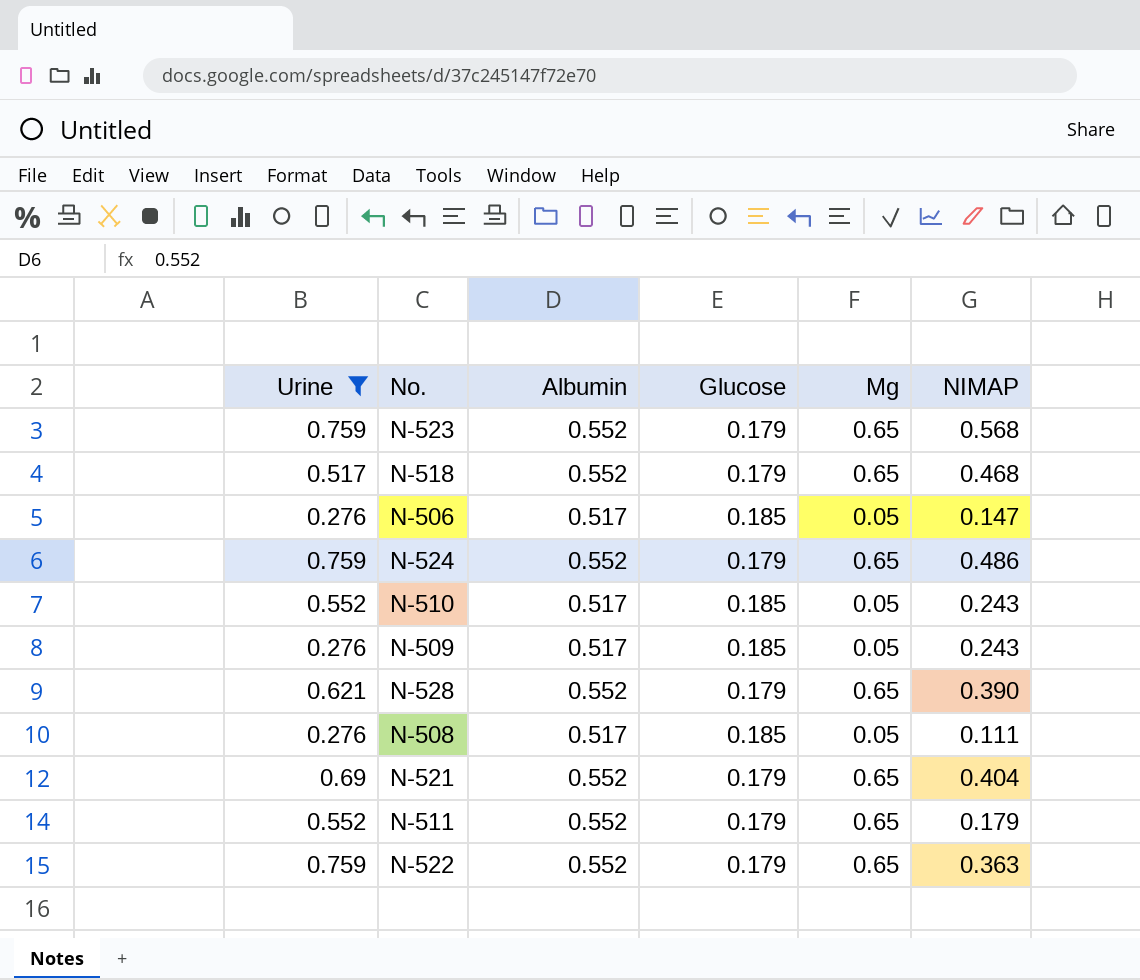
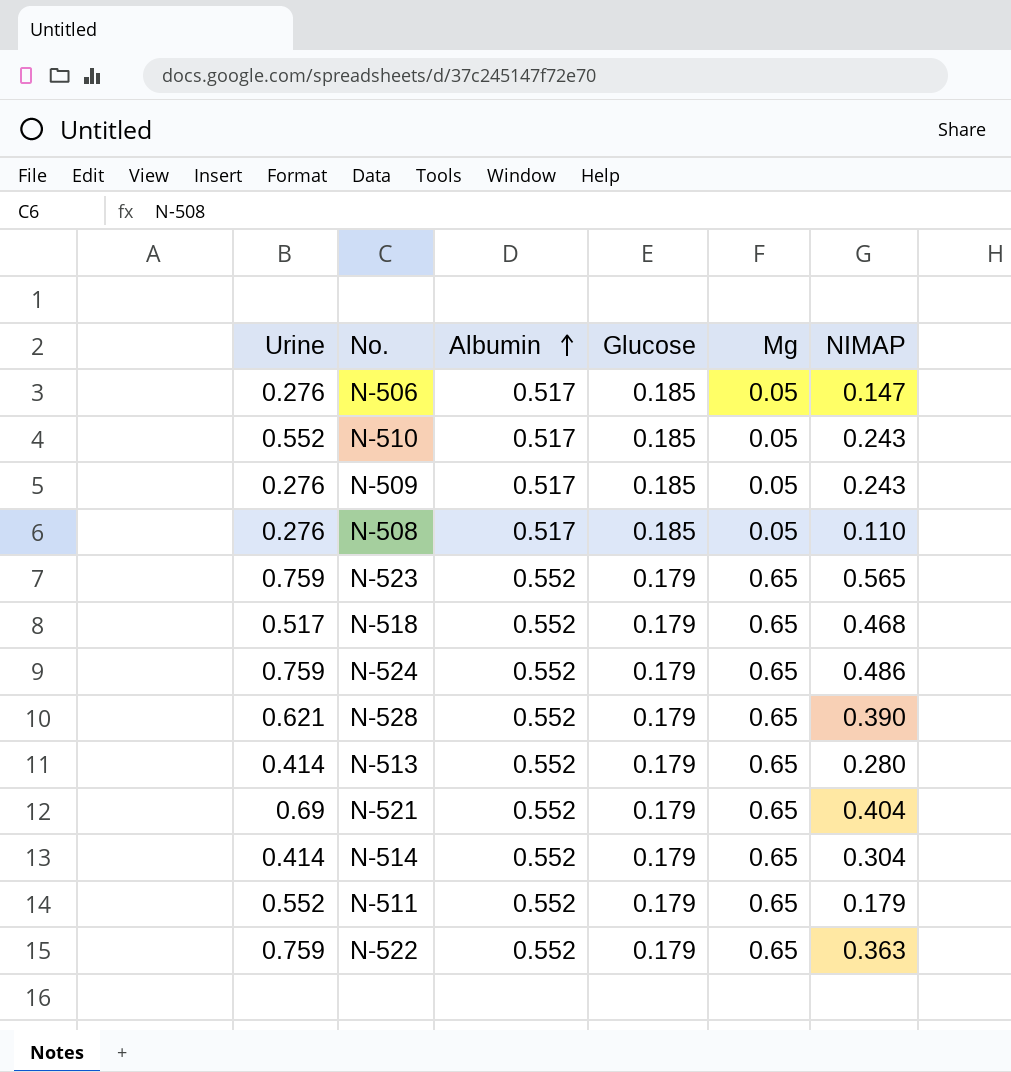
filter: Urine != 0.414 -> none
row order: none -> Albumin ascending
N-508 | NIMAP: 0.111 -> 0.110
N-523 | NIMAP: 0.568 -> 0.565

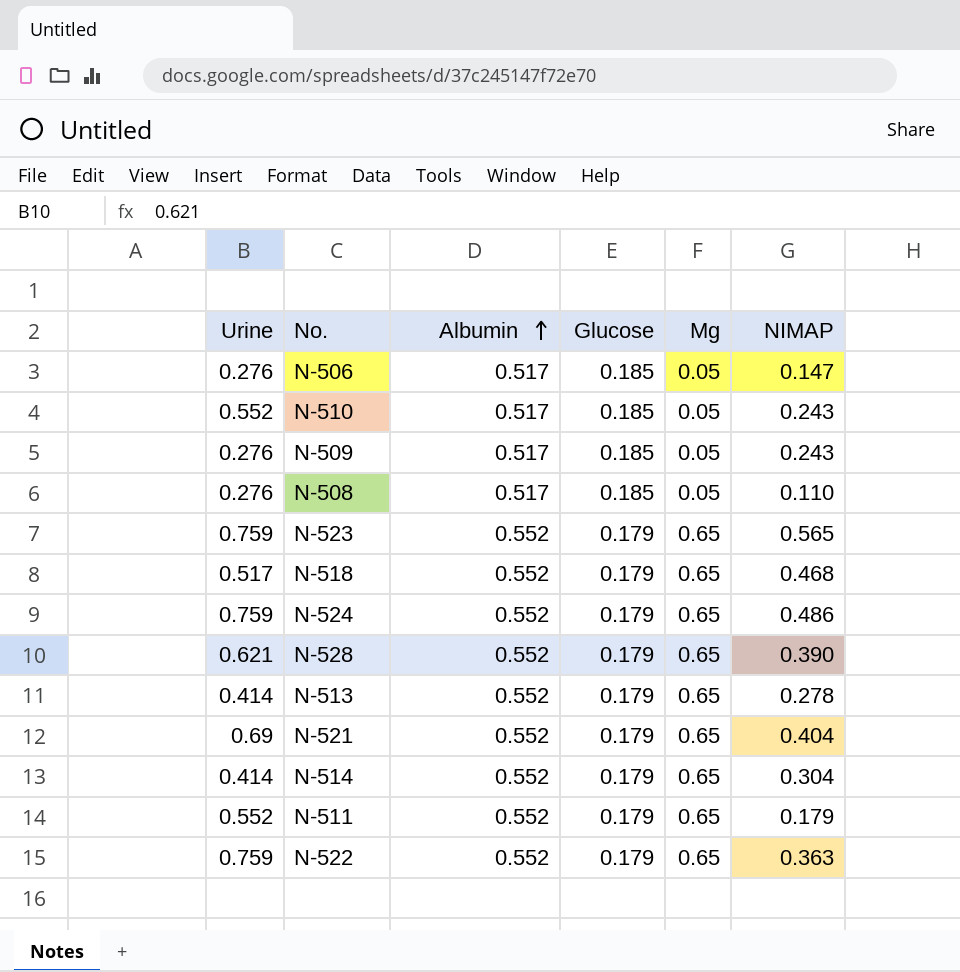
N-513 | NIMAP: 0.280 -> 0.278

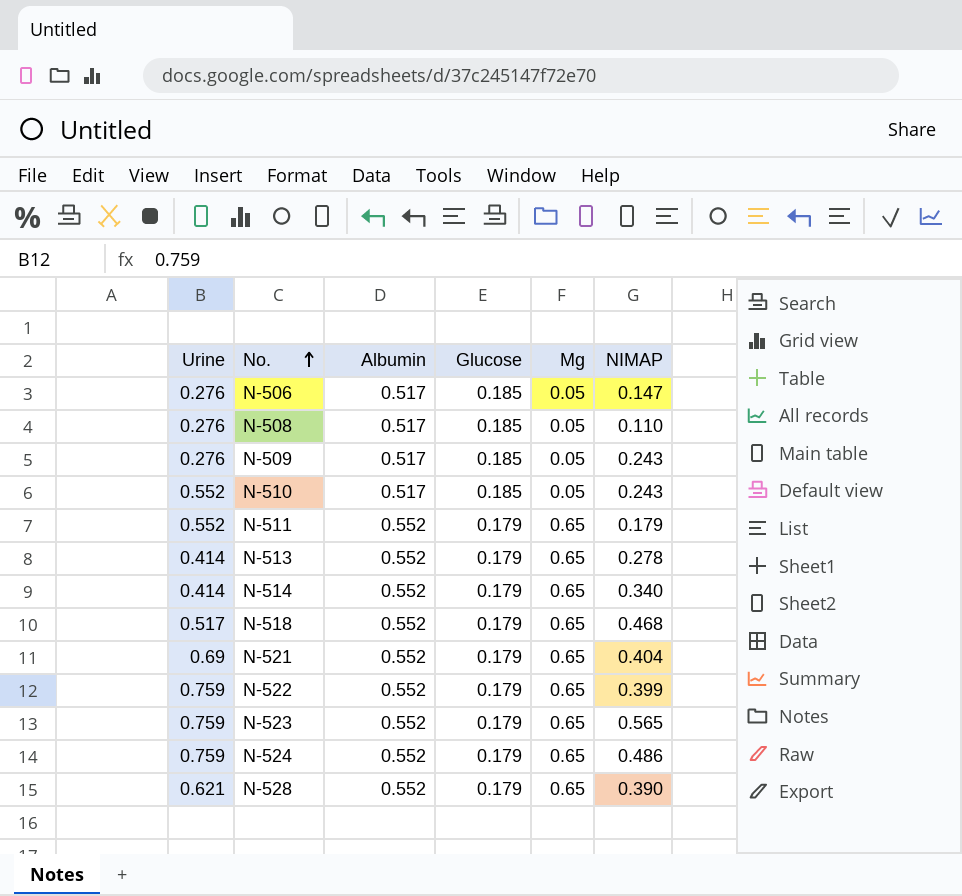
row order: Albumin ascending -> No. ascending
N-514 | NIMAP: 0.304 -> 0.340
N-522 | NIMAP: 0.363 -> 0.399

